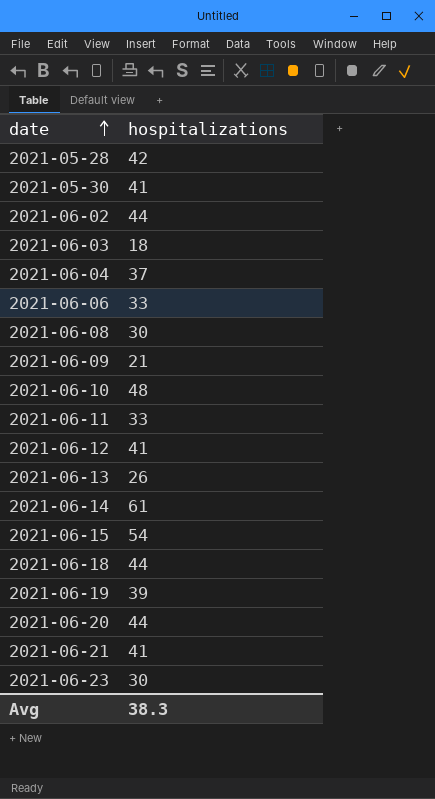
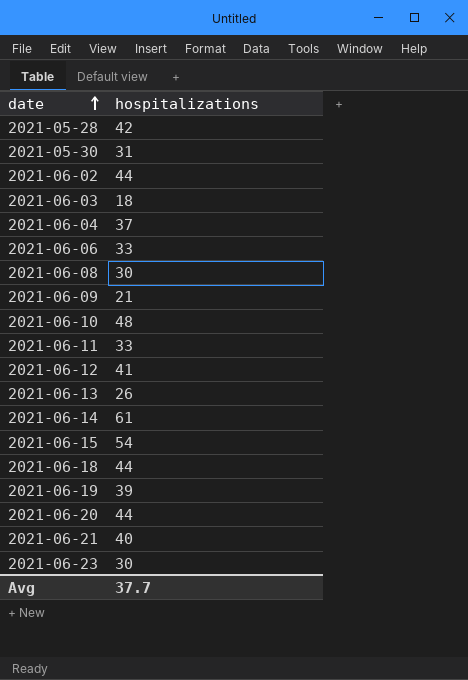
2021-05-30 | hospitalizations: 41 -> 31
2021-06-21 | hospitalizations: 41 -> 40
Avg | hospitalizations: 38.3 -> 37.7

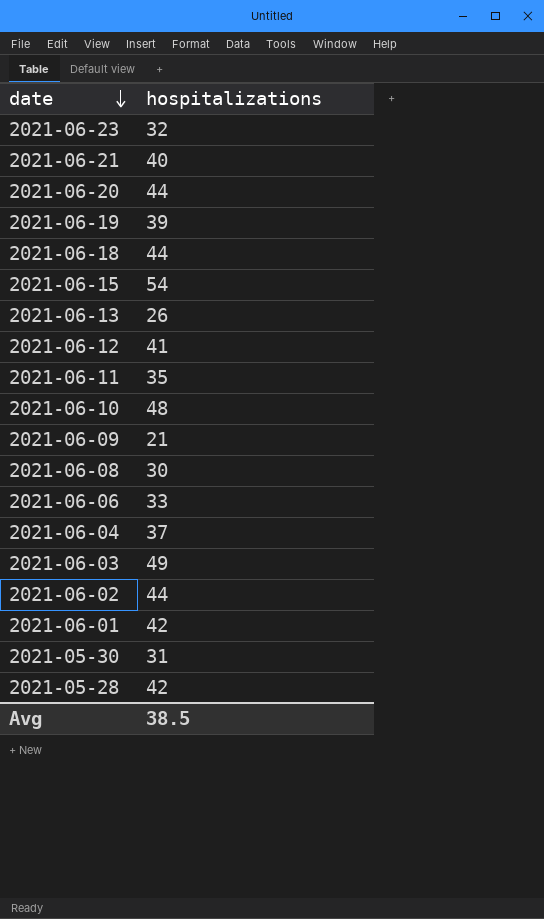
row order: date ascending -> date descending
row 2021-06-14: 61 -> none
2021-06-23 | hospitalizations: 30 -> 32
2021-06-11 | hospitalizations: 33 -> 35
2021-06-03 | hospitalizations: 18 -> 49
row 2021-06-01: none -> 42
Avg | hospitalizations: 37.7 -> 38.5

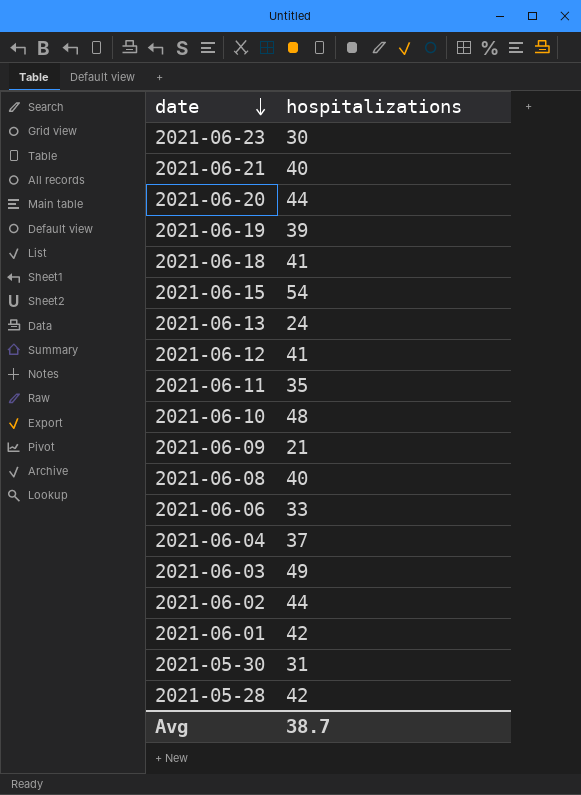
2021-06-23 | hospitalizations: 32 -> 30
2021-06-18 | hospitalizations: 44 -> 41
2021-06-13 | hospitalizations: 26 -> 24
2021-06-08 | hospitalizations: 30 -> 40
Avg | hospitalizations: 38.5 -> 38.7

